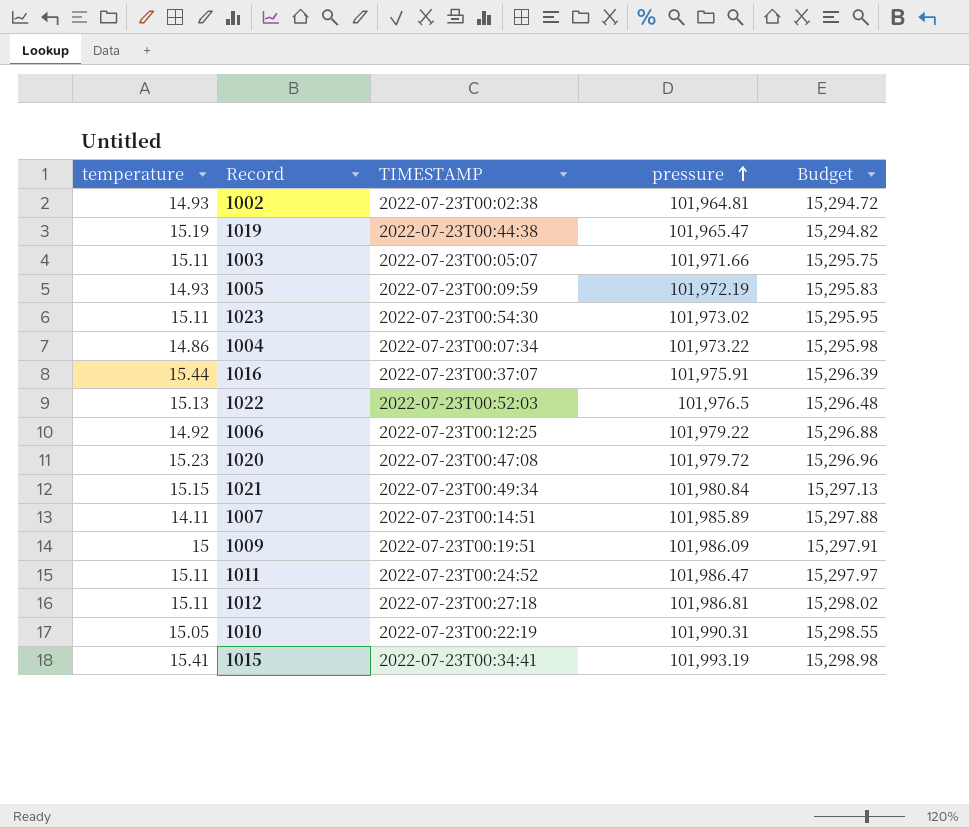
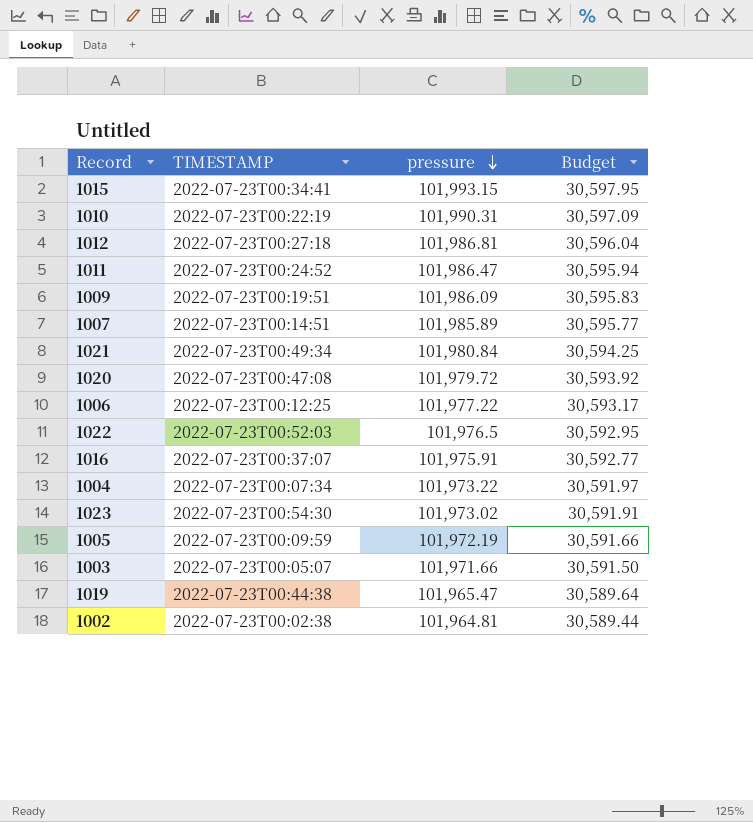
row order: pressure ascending -> pressure descending
column temperature | position: 1 -> none
column Budget | formula: [pressure] * 0.15 -> [pressure] * 0.3
1015 | pressure: 101,993.19 -> 101,993.15
1006 | pressure: 101,979.22 -> 101,977.22

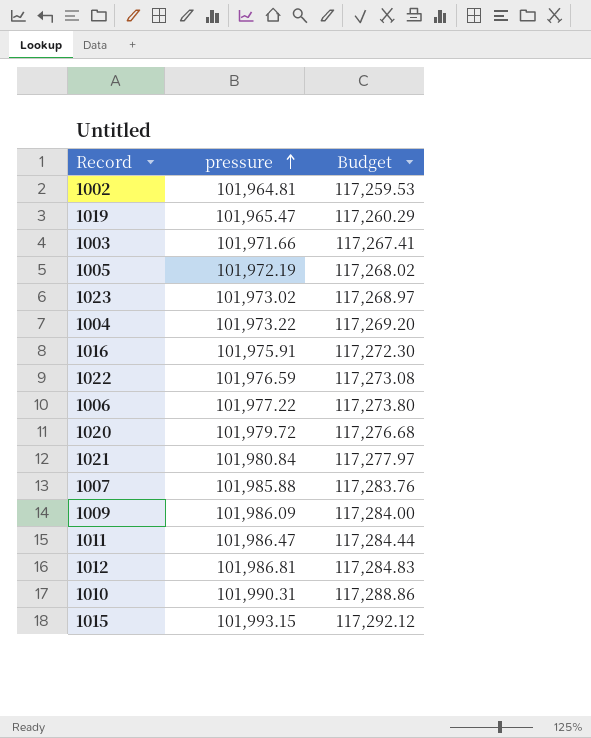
row order: pressure descending -> pressure ascending
column TIMESTAMP | position: 2 -> none
column Budget | formula: [pressure] * 0.3 -> [pressure] * 1.15
1022 | pressure: 101,976.5 -> 101,976.59
1007 | pressure: 101,985.89 -> 101,985.88

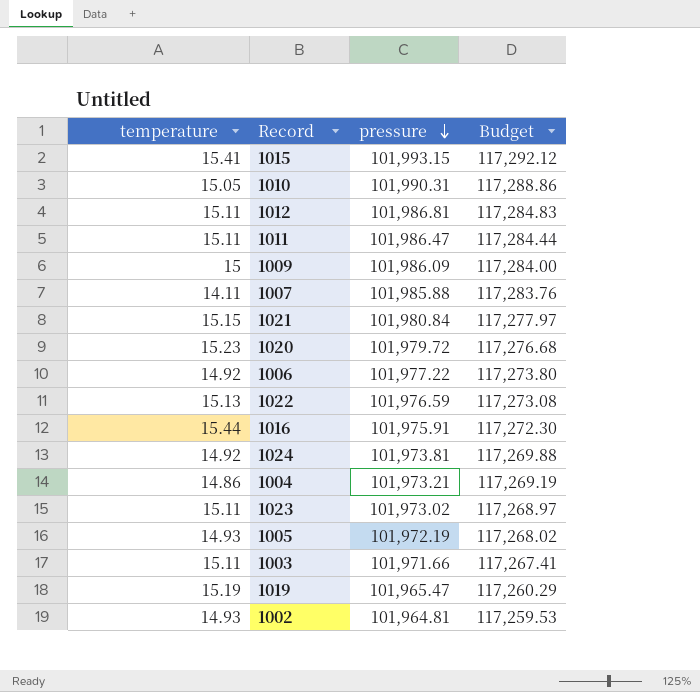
row order: pressure ascending -> pressure descending
column temperature | position: none -> 1
row 1024: none -> 14.92 | 101,973.81 | 117,269.88
1004 | pressure: 101,973.22 -> 101,973.21
1004 | Budget: 117,269.20 -> 117,269.19

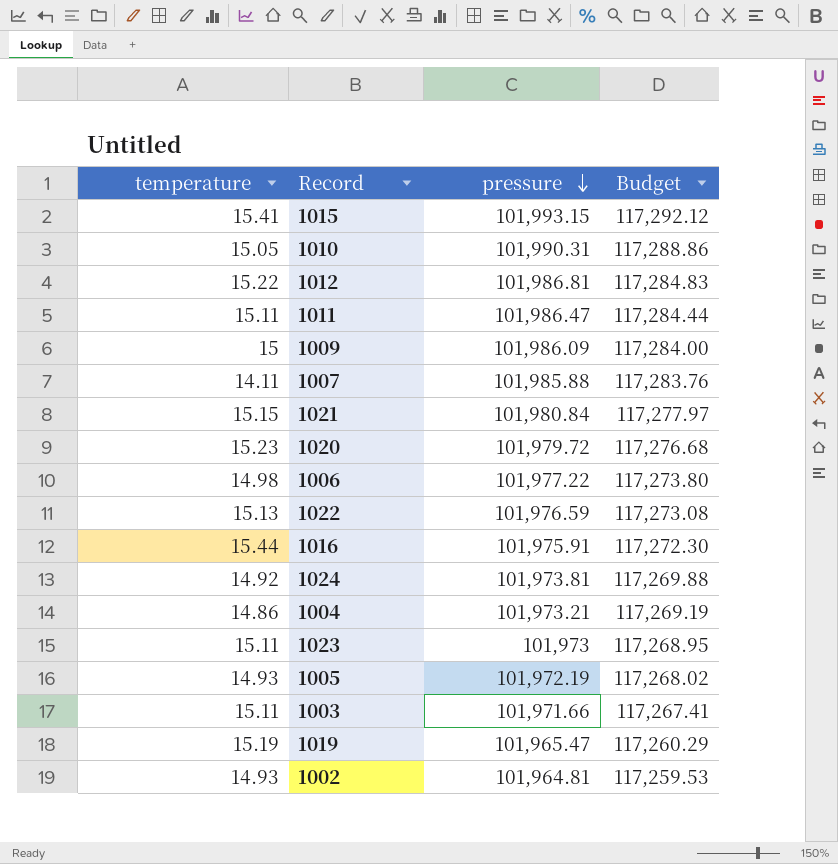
1012 | temperature: 15.11 -> 15.22
1006 | temperature: 14.92 -> 14.98
1023 | pressure: 101,973.02 -> 101,973
1023 | Budget: 117,268.97 -> 117,268.95

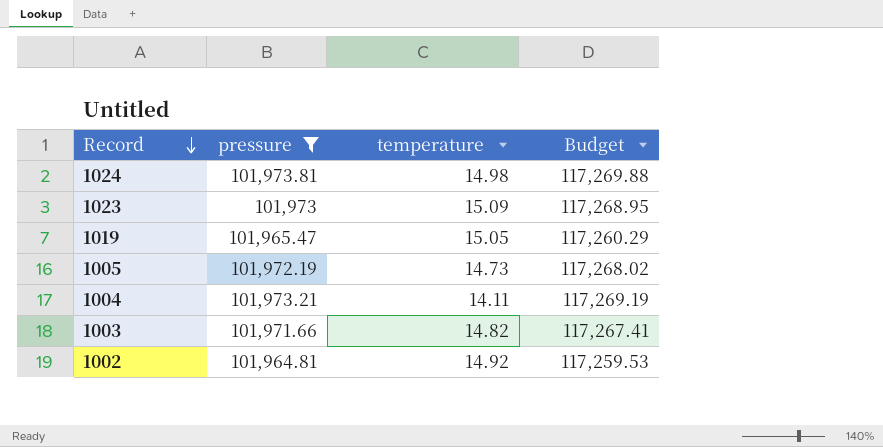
filter: none -> pressure <= 101,973.81
row order: pressure descending -> Record descending
column temperature | position: 1 -> 3
1024 | temperature: 14.92 -> 14.98
1023 | temperature: 15.11 -> 15.09
1019 | temperature: 15.19 -> 15.05
1005 | temperature: 14.93 -> 14.73
1004 | temperature: 14.86 -> 14.11
1003 | temperature: 15.11 -> 14.82
1002 | temperature: 14.93 -> 14.92

